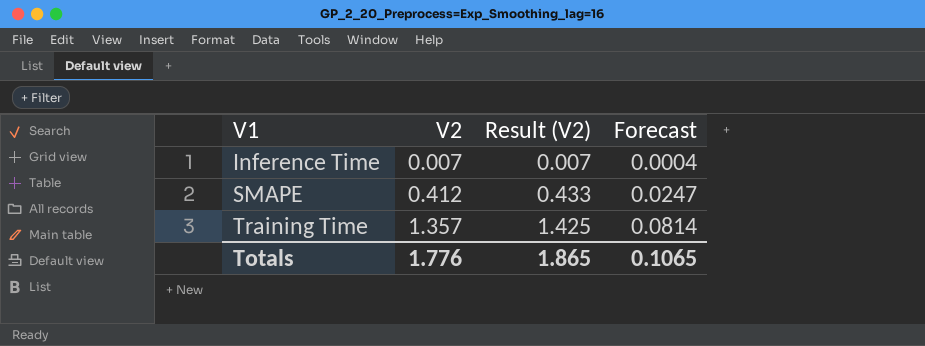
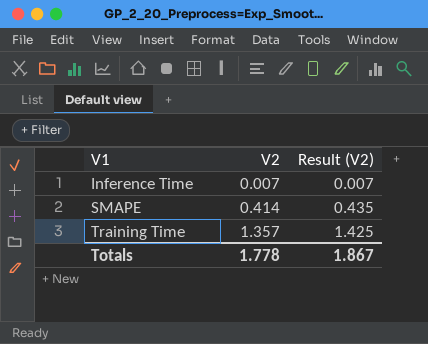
column Forecast | formula: [V2] * 0.06 -> none
SMAPE | V2: 0.412 -> 0.414
SMAPE | Result (V2): 0.433 -> 0.435
Totals | V2: 1.776 -> 1.778
Totals | Result (V2): 1.865 -> 1.867

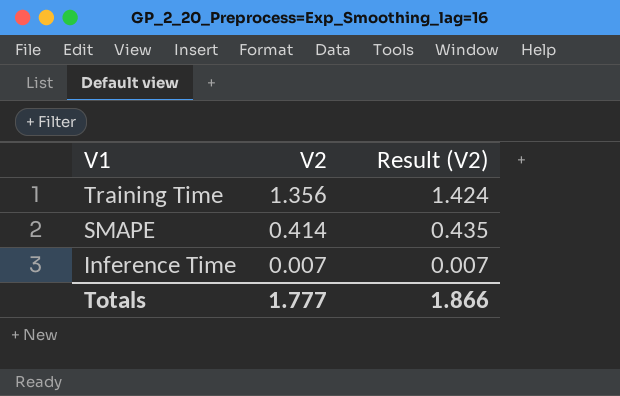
row order: V1 ascending -> V1 descending
Training Time | V2: 1.357 -> 1.356
Training Time | Result (V2): 1.425 -> 1.424
Totals | V2: 1.778 -> 1.777
Totals | Result (V2): 1.867 -> 1.866

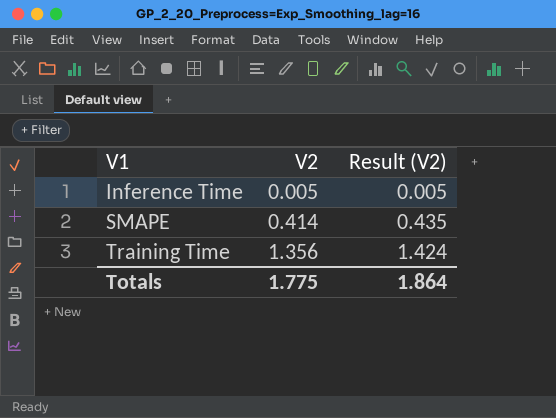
row order: V1 descending -> V1 ascending
Inference Time | V2: 0.007 -> 0.005
Inference Time | Result (V2): 0.007 -> 0.005
Totals | V2: 1.777 -> 1.775
Totals | Result (V2): 1.866 -> 1.864

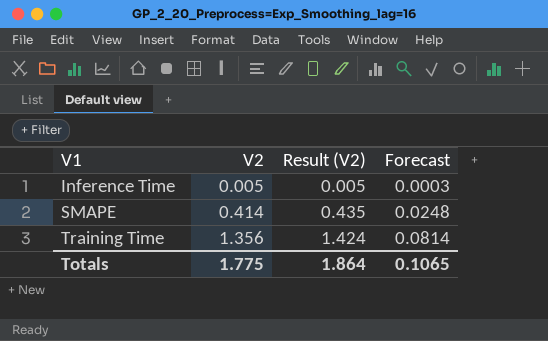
column Forecast | formula: none -> [V2] * 0.06

